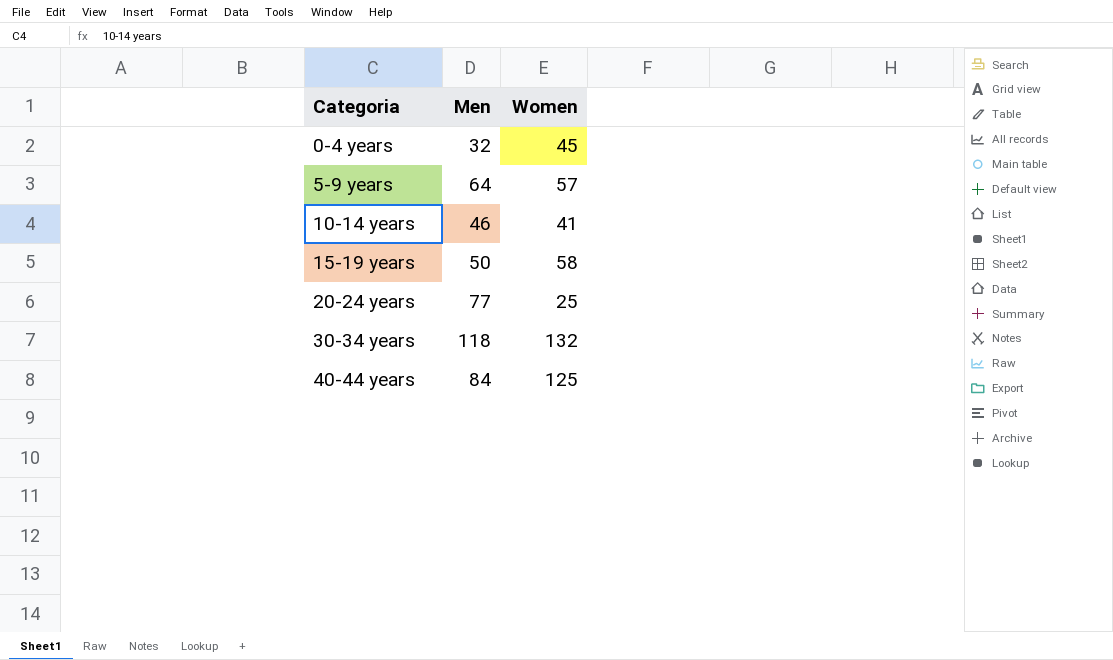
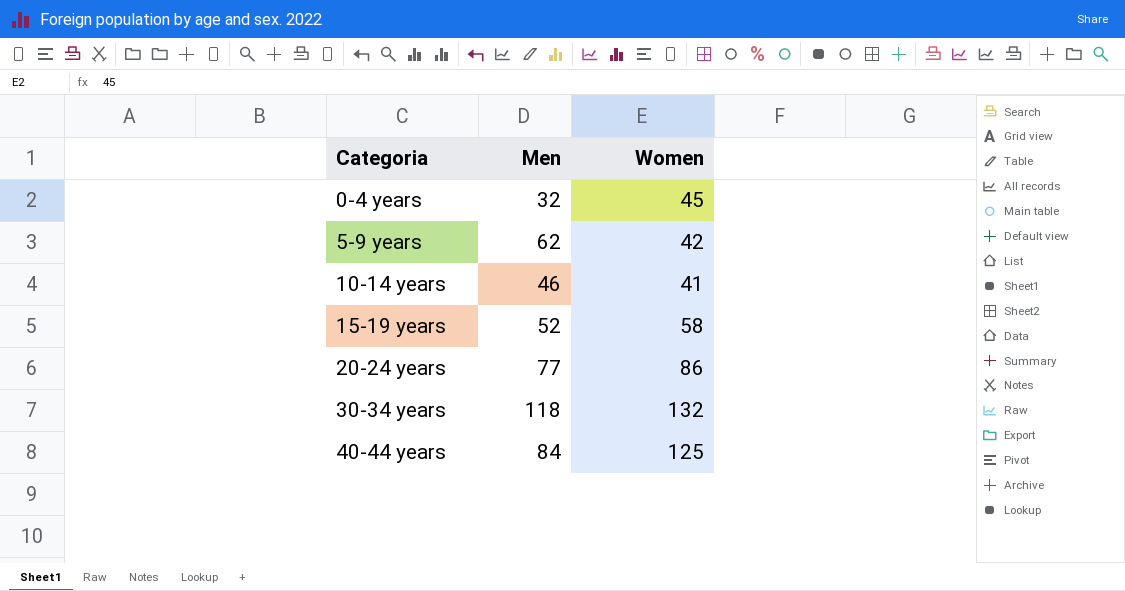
5-9 years | Men: 64 -> 62
5-9 years | Women: 57 -> 42
15-19 years | Men: 50 -> 52
20-24 years | Women: 25 -> 86

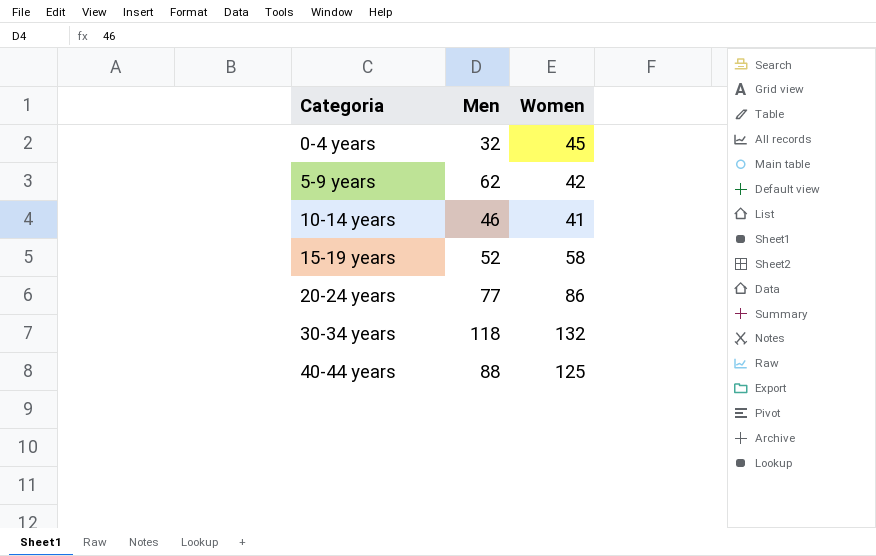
40-44 years | Men: 84 -> 88

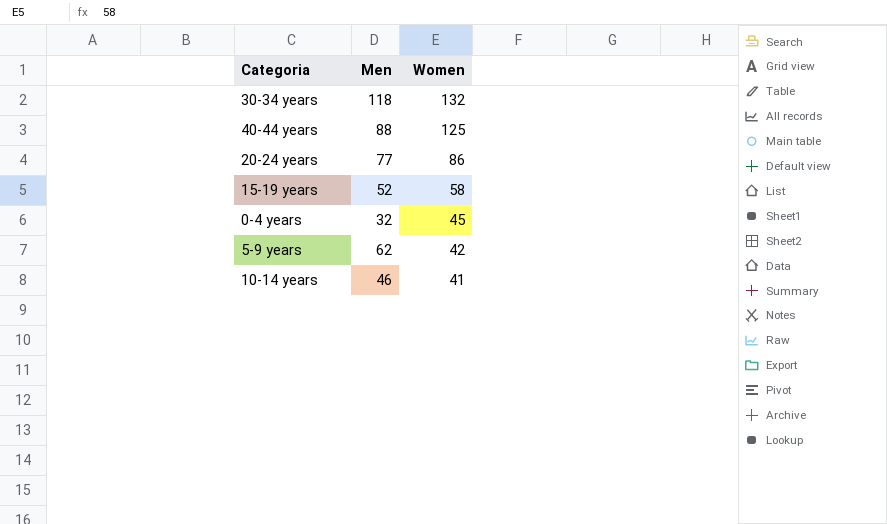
row order: Categoria ascending -> Women descending

